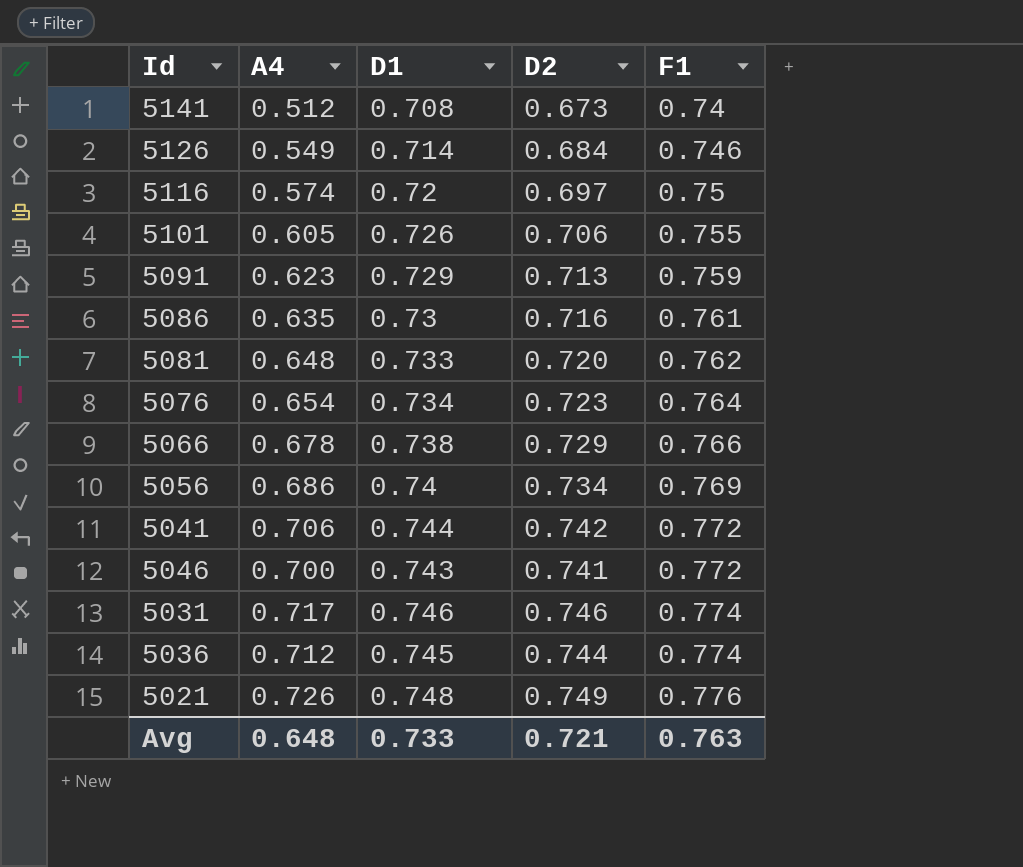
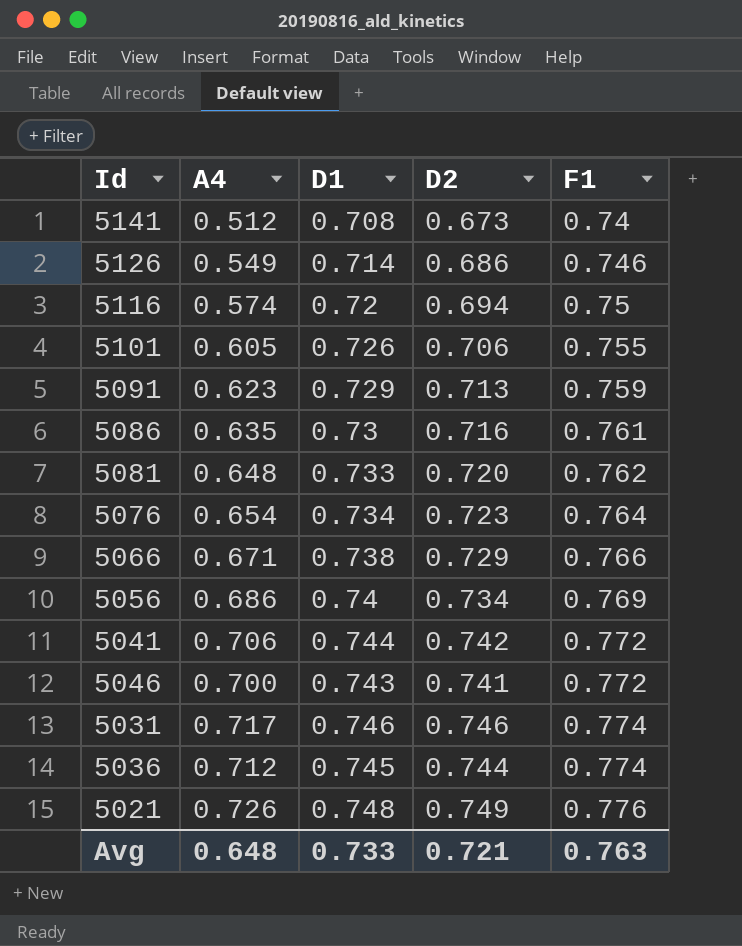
5126 | D2: 0.684 -> 0.686
5116 | D2: 0.697 -> 0.694
5066 | A4: 0.678 -> 0.671

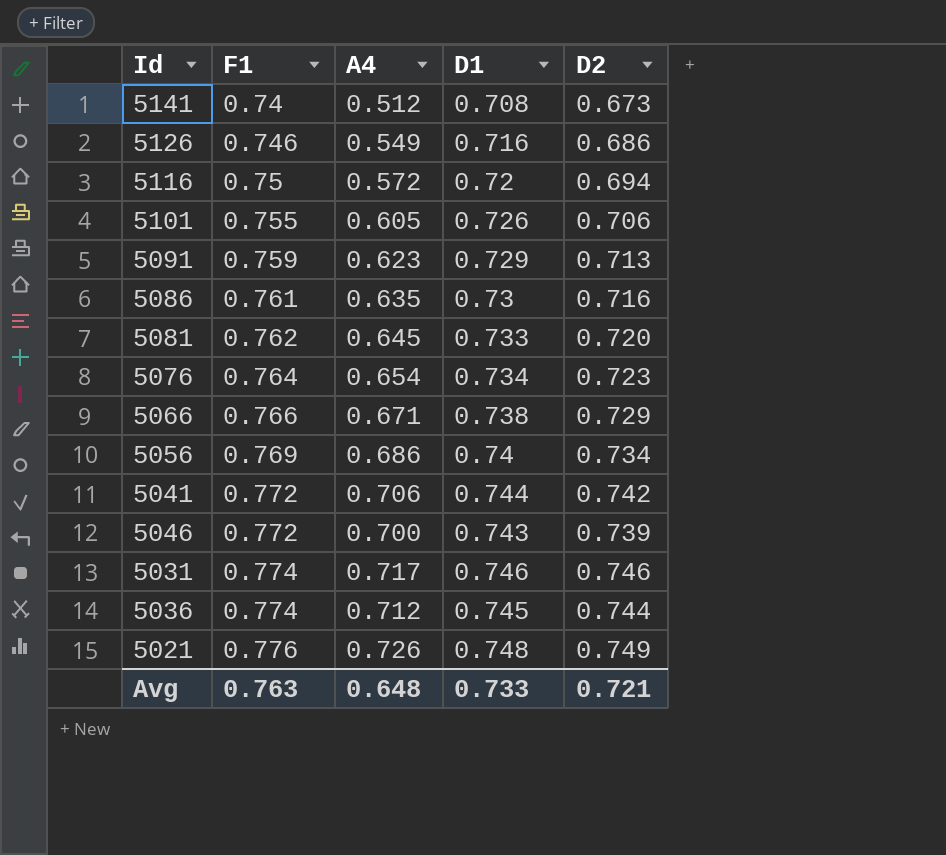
column F1 | position: 5 -> 2
5126 | D1: 0.714 -> 0.716
5116 | A4: 0.574 -> 0.572
5081 | A4: 0.648 -> 0.645
5046 | D2: 0.741 -> 0.739

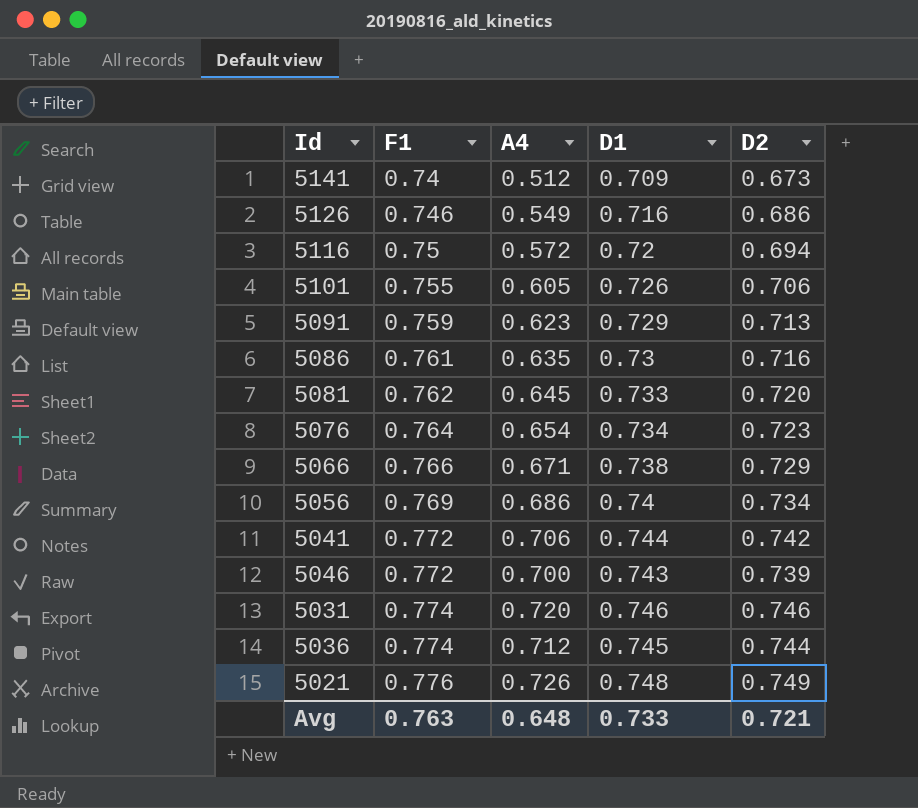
5141 | D1: 0.708 -> 0.709
5031 | A4: 0.717 -> 0.720

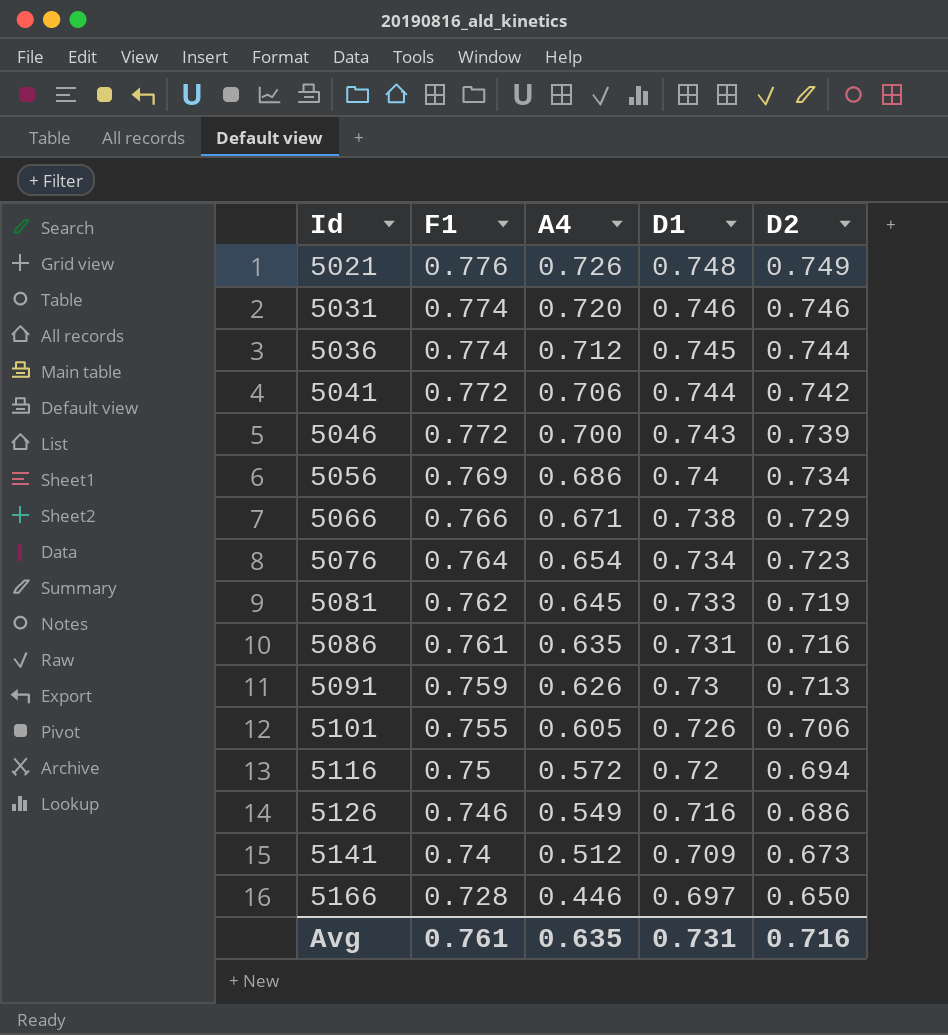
row order: F1 ascending -> Id ascending
5081 | D2: 0.720 -> 0.719
5086 | D1: 0.73 -> 0.731
5091 | A4: 0.623 -> 0.626
5091 | D1: 0.729 -> 0.73
row 5166: none -> 0.728 | 0.446 | 0.697 | 0.650
Avg | F1: 0.763 -> 0.761
Avg | A4: 0.648 -> 0.635
Avg | D1: 0.733 -> 0.731
Avg | D2: 0.721 -> 0.716

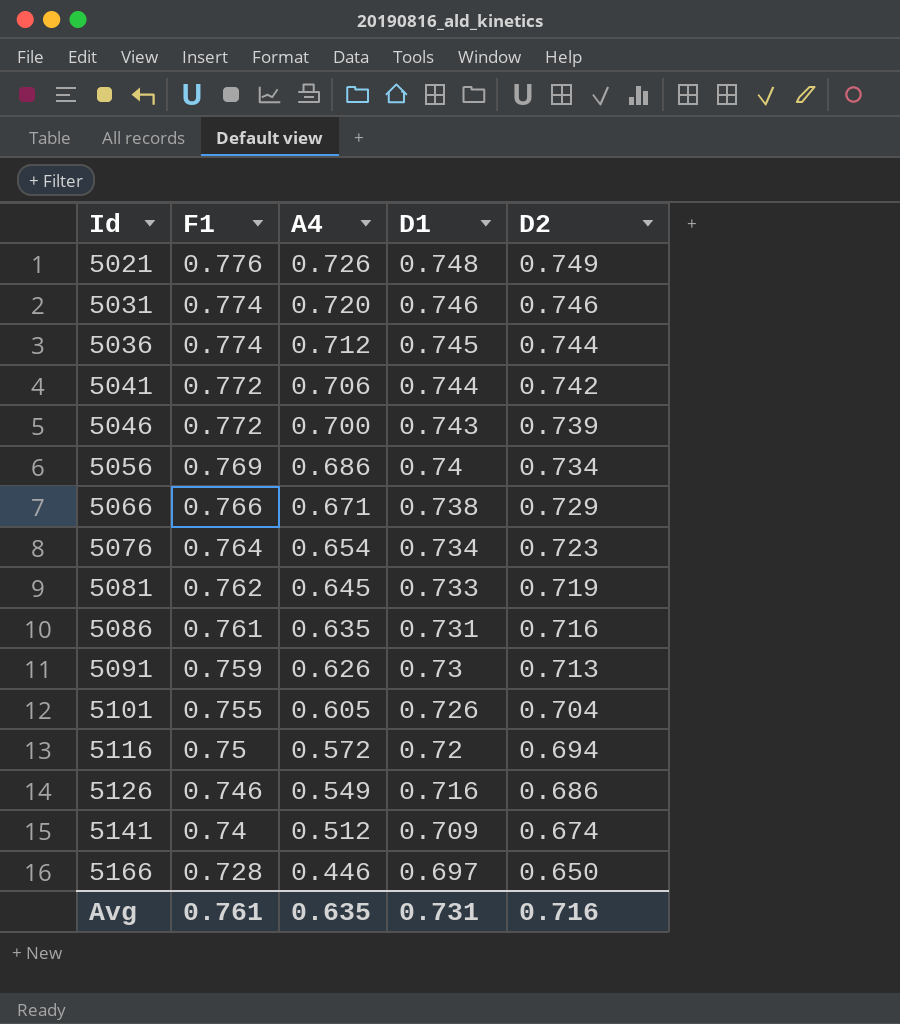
5101 | D2: 0.706 -> 0.704
5141 | D2: 0.673 -> 0.674

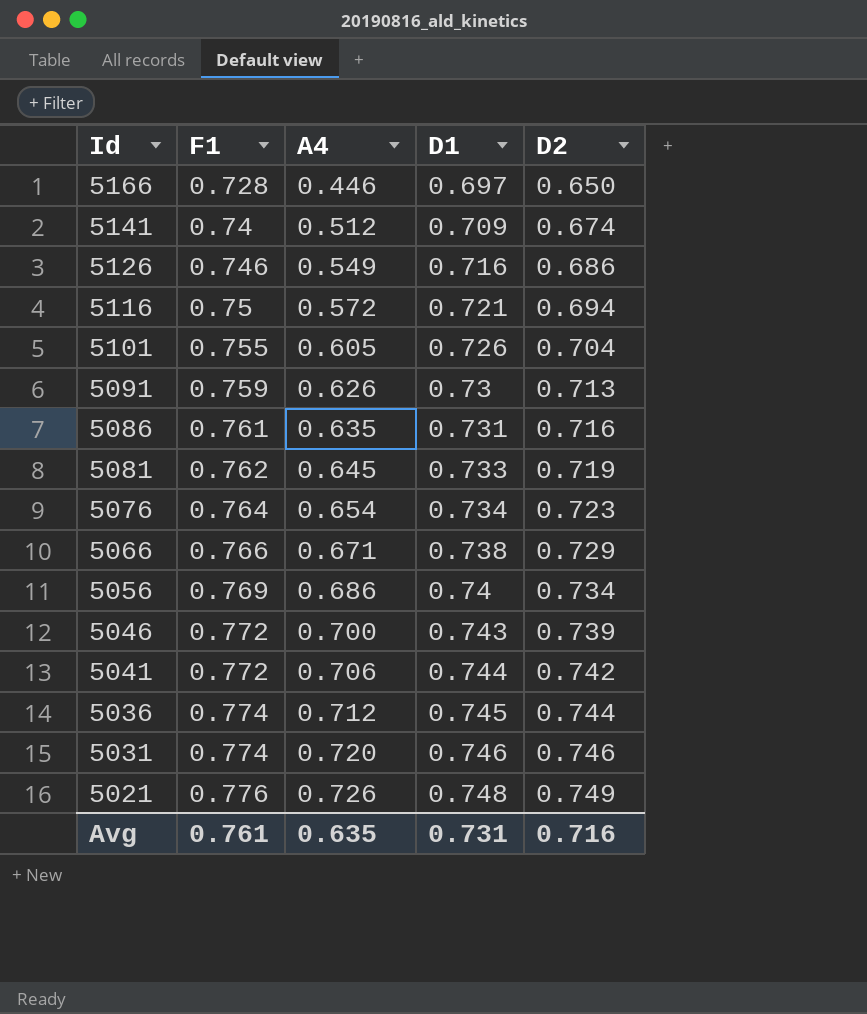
row order: Id ascending -> Id descending
5116 | D1: 0.72 -> 0.721

